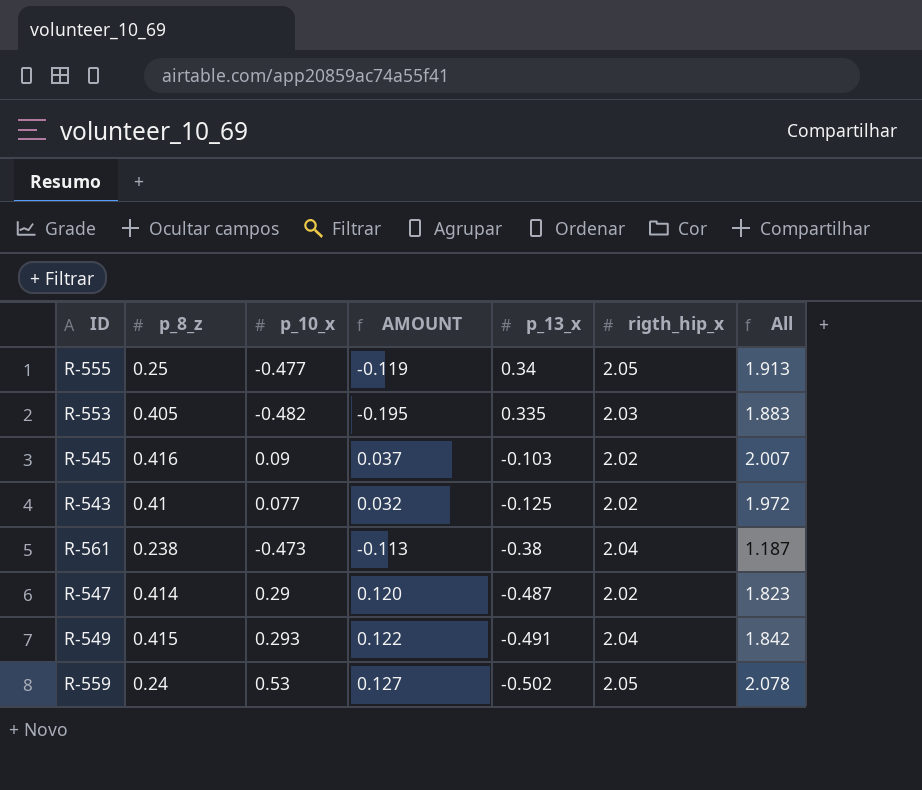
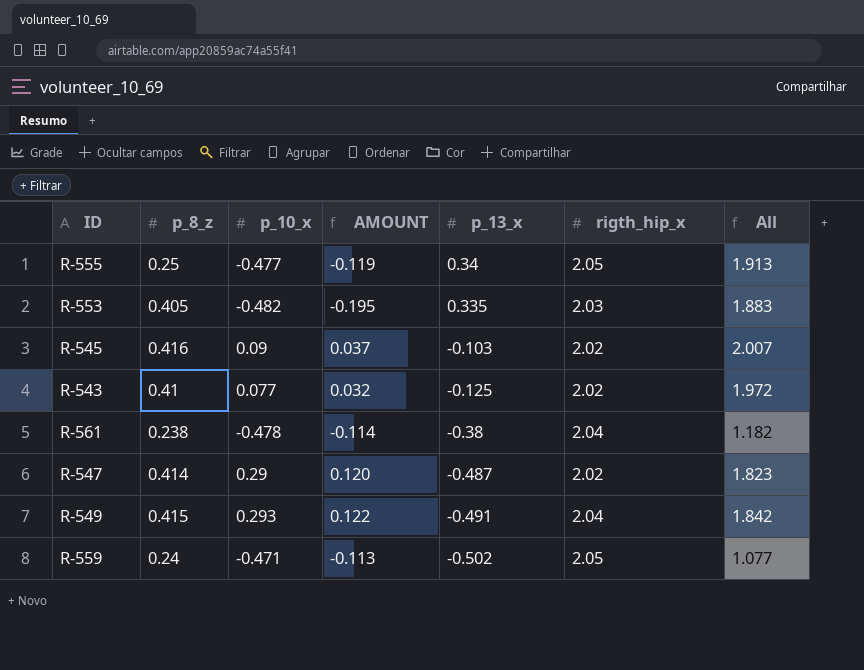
R-561 | p_10_x: -0.473 -> -0.478
R-561 | AMOUNT: -0.113 -> -0.114
R-561 | All: 1.187 -> 1.182
R-559 | p_10_x: 0.53 -> -0.471
R-559 | AMOUNT: 0.127 -> -0.113
R-559 | All: 2.078 -> 1.077

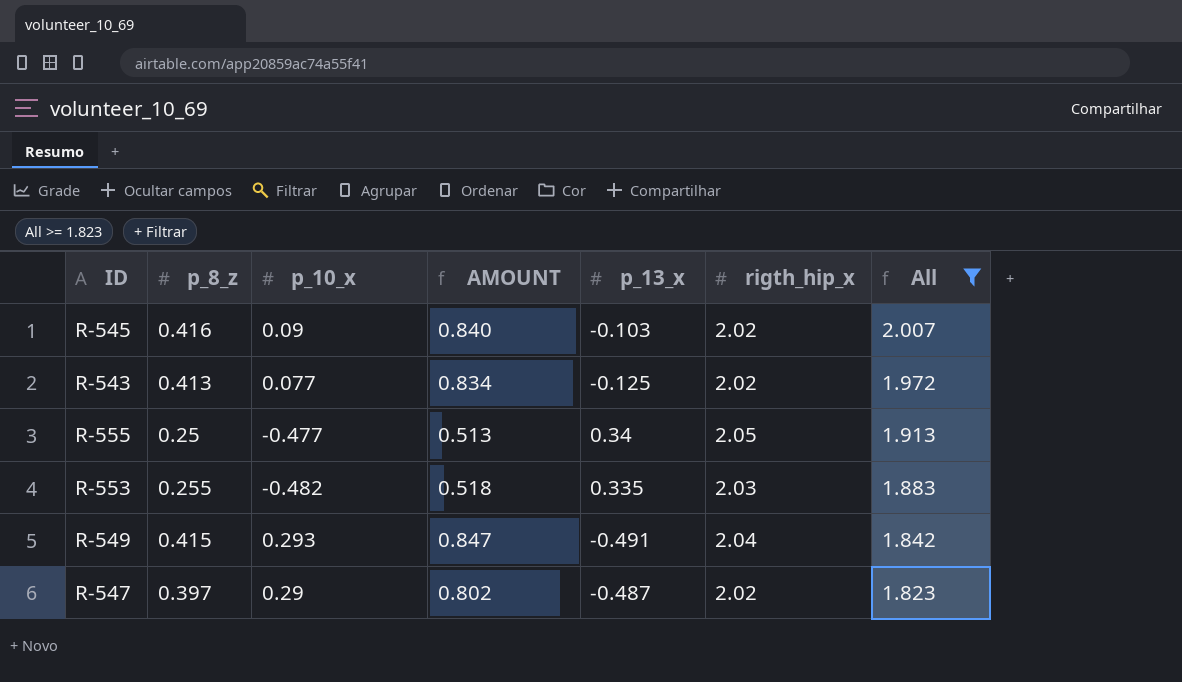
filter: none -> All >= 1.823
row order: p_13_x descending -> All descending
column AMOUNT | formula: [p_8_z] * [p_10_x] -> [p_8_z] * [rigth_hip_x]
R-543 | p_8_z: 0.41 -> 0.413
R-553 | p_8_z: 0.405 -> 0.255
R-547 | p_8_z: 0.414 -> 0.397

